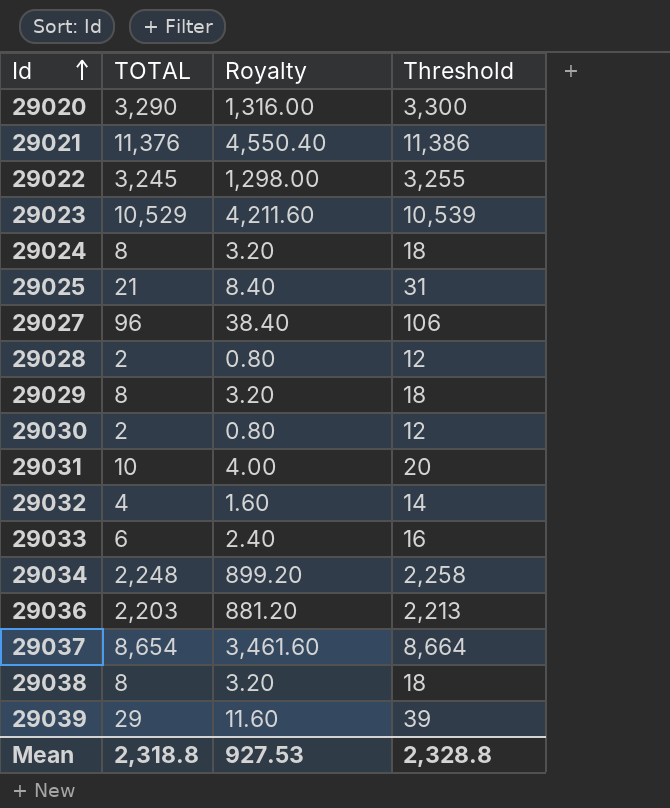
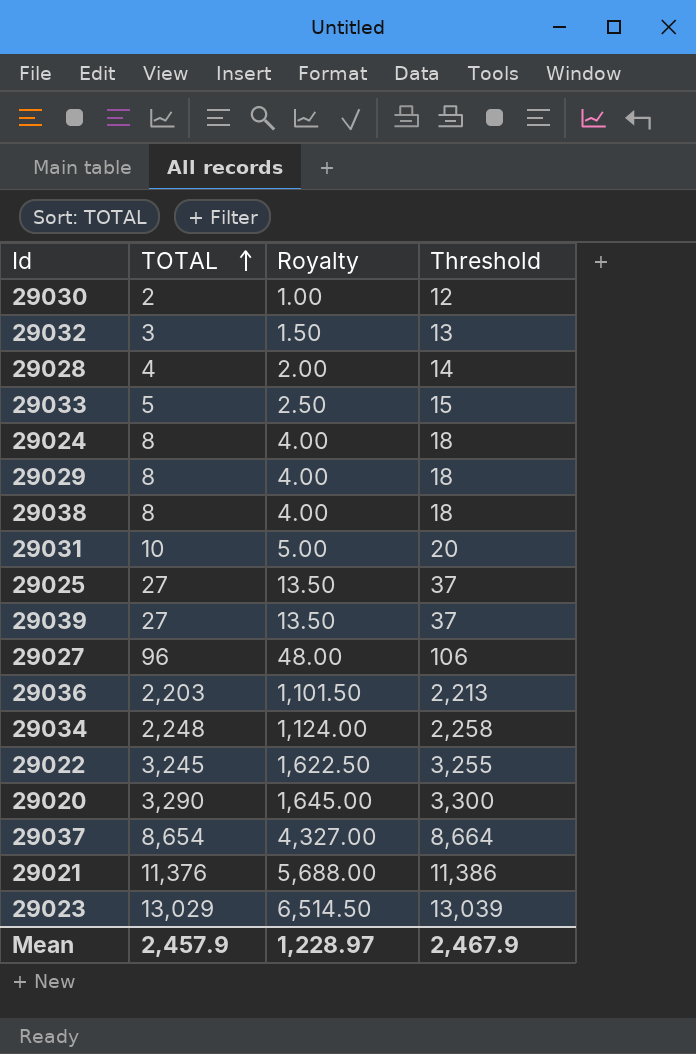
row order: Id ascending -> TOTAL ascending
column Royalty | formula: [TOTAL] * 0.4 -> [TOTAL] * 0.5
29032 | TOTAL: 4 -> 3
29032 | Threshold: 14 -> 13
29028 | TOTAL: 2 -> 4
29028 | Threshold: 12 -> 14
29033 | TOTAL: 6 -> 5
29033 | Threshold: 16 -> 15
29025 | TOTAL: 21 -> 27
29025 | Threshold: 31 -> 37
29039 | TOTAL: 29 -> 27
29039 | Threshold: 39 -> 37
29023 | TOTAL: 10,529 -> 13,029
29023 | Threshold: 10,539 -> 13,039
Mean | TOTAL: 2,318.8 -> 2,457.9
Mean | Royalty: 927.53 -> 1,228.97
Mean | Threshold: 2,328.8 -> 2,467.9

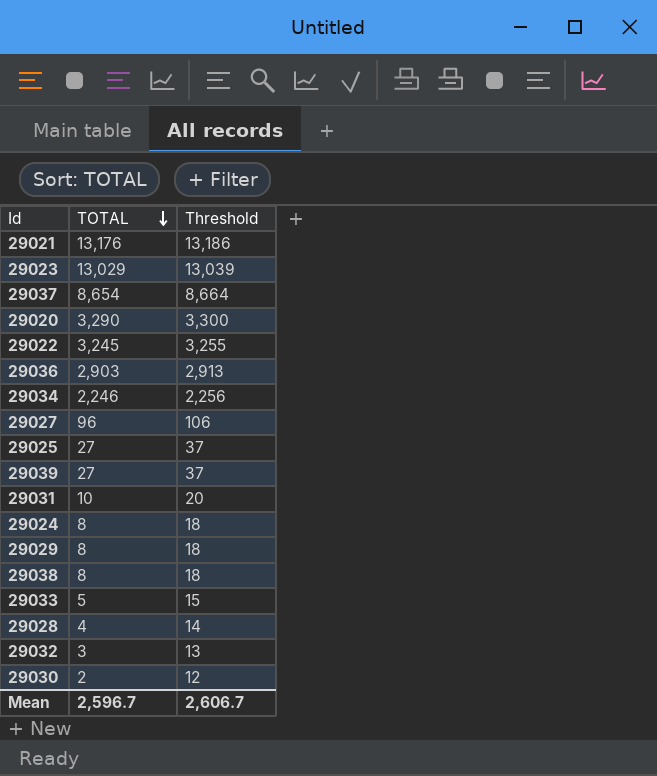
row order: TOTAL ascending -> TOTAL descending
column Royalty | formula: [TOTAL] * 0.5 -> none
29021 | TOTAL: 11,376 -> 13,176
29021 | Threshold: 11,386 -> 13,186
29036 | TOTAL: 2,203 -> 2,903
29036 | Threshold: 2,213 -> 2,913
29034 | TOTAL: 2,248 -> 2,246
29034 | Threshold: 2,258 -> 2,256
Mean | TOTAL: 2,457.9 -> 2,596.7
Mean | Threshold: 2,467.9 -> 2,606.7

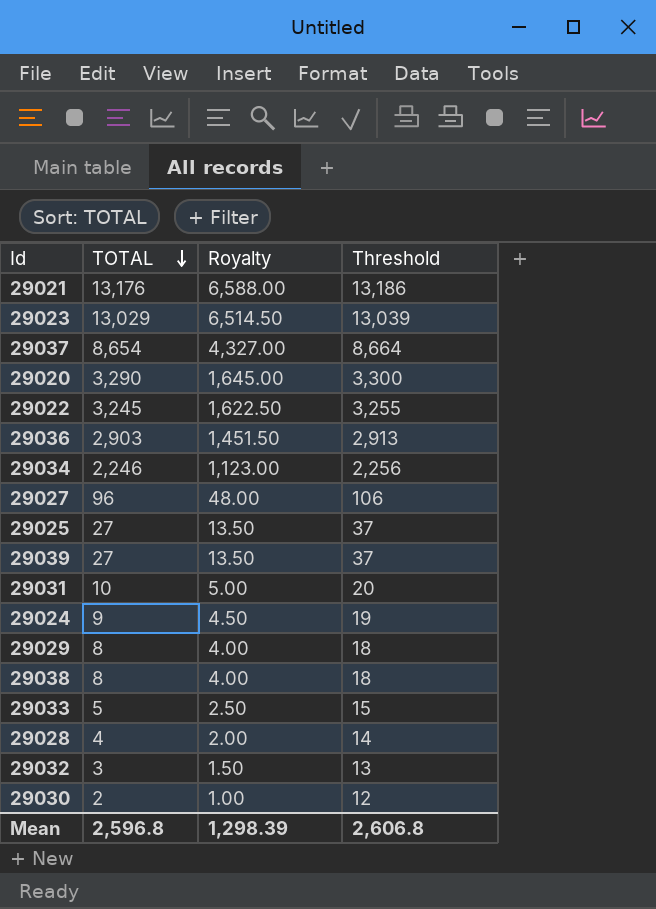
column Royalty | formula: none -> [TOTAL] * 0.5
29024 | TOTAL: 8 -> 9
29024 | Threshold: 18 -> 19
Mean | TOTAL: 2,596.7 -> 2,596.8
Mean | Threshold: 2,606.7 -> 2,606.8

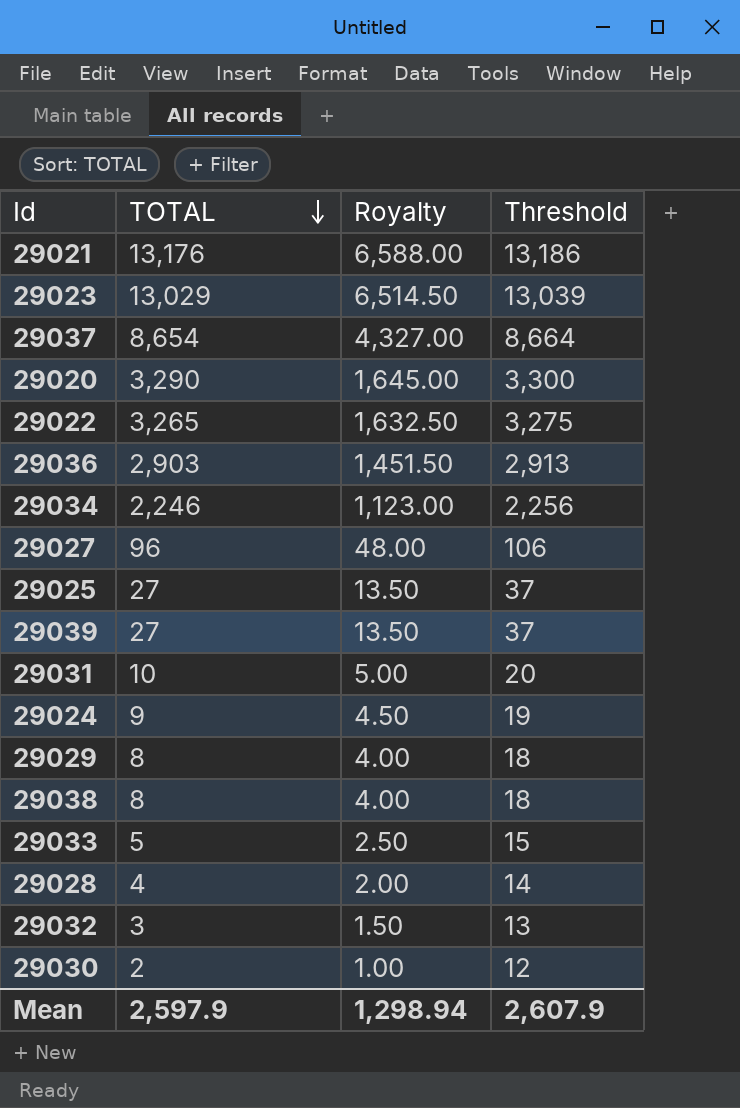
29022 | TOTAL: 3,245 -> 3,265
29022 | Royalty: 1,622.50 -> 1,632.50
29022 | Threshold: 3,255 -> 3,275
Mean | TOTAL: 2,596.8 -> 2,597.9
Mean | Royalty: 1,298.39 -> 1,298.94
Mean | Threshold: 2,606.8 -> 2,607.9

